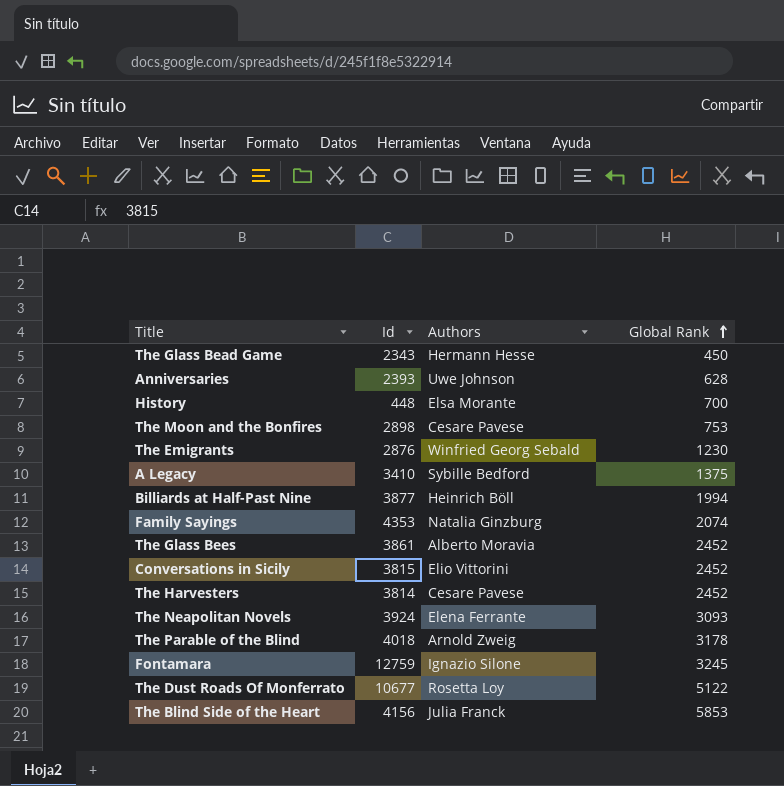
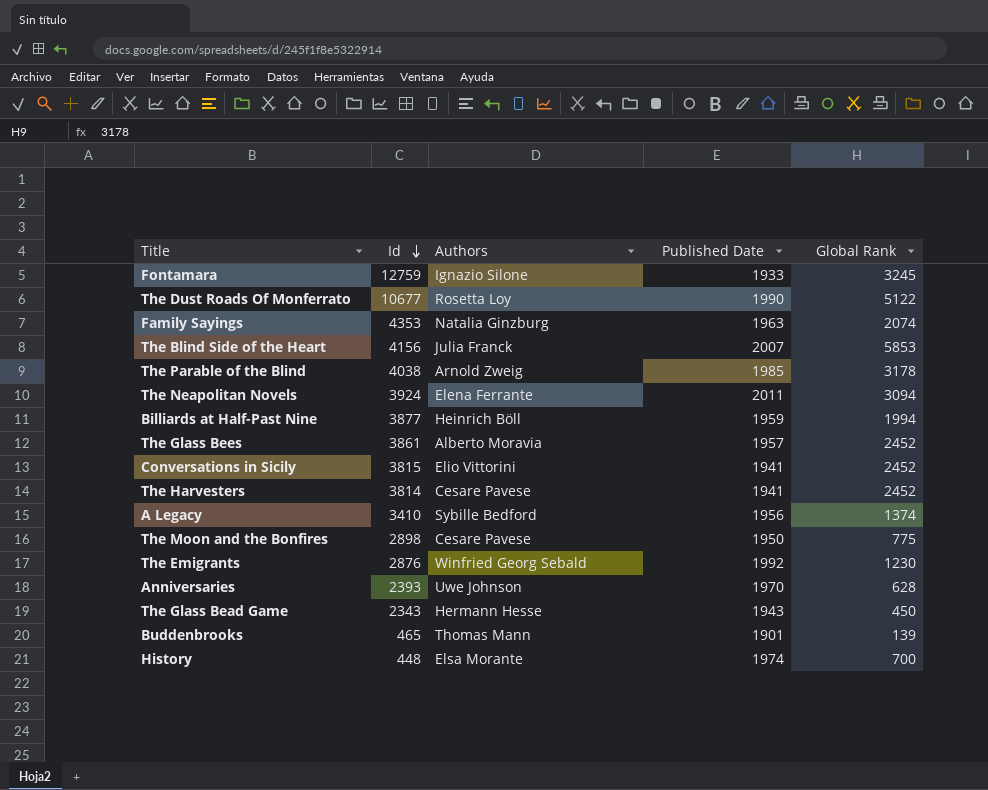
row order: Global Rank ascending -> Id descending
column Published Date | position: none -> 4
The Parable of the Blind | Id: 4018 -> 4038
The Neapolitan Novels | Global Rank: 3093 -> 3094
A Legacy | Global Rank: 1375 -> 1374
The Moon and the Bonfires | Global Rank: 753 -> 775
row Buddenbrooks: none -> 465 | Thomas Mann | 1901 | 139

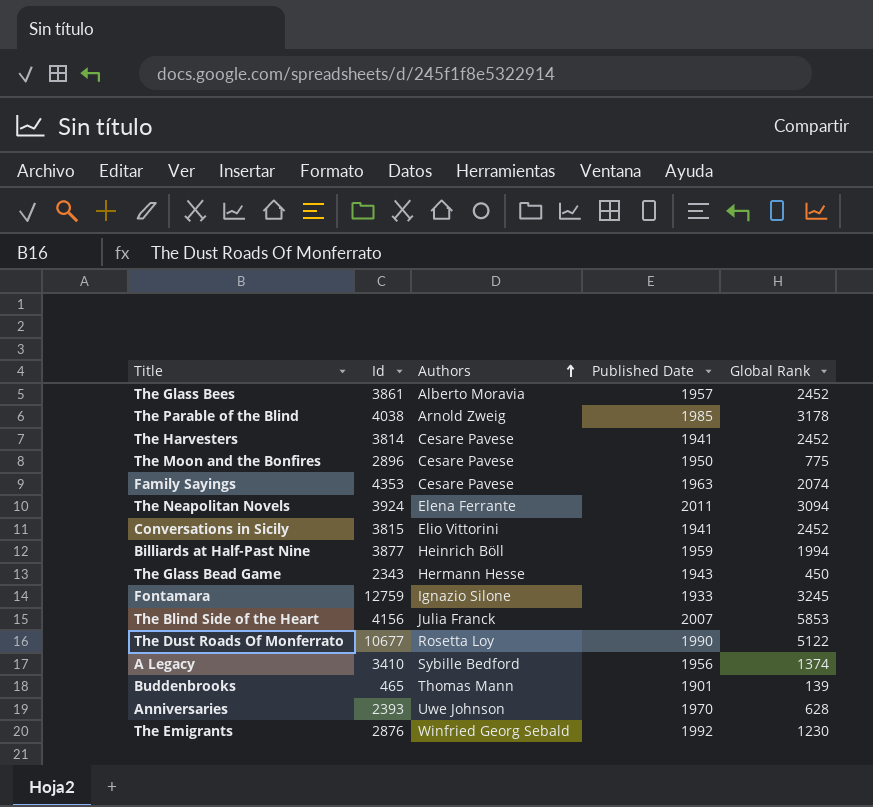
row order: Id descending -> Authors ascending
row History: 448 | Elsa Morante | 1974 | 700 -> none
The Moon and the Bonfires | Id: 2898 -> 2896
Family Sayings | Authors: Natalia Ginzburg -> Cesare Pavese

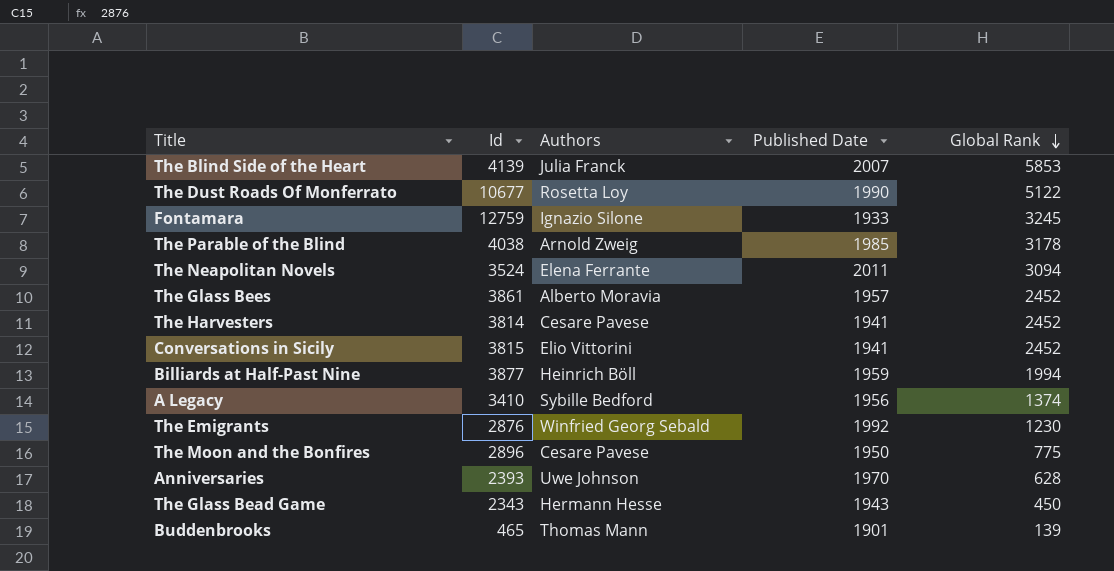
row order: Authors ascending -> Global Rank descending
row Family Sayings: 4353 | Cesare Pavese | 1963 | 2074 -> none
The Blind Side of the Heart | Id: 4156 -> 4139
The Neapolitan Novels | Id: 3924 -> 3524

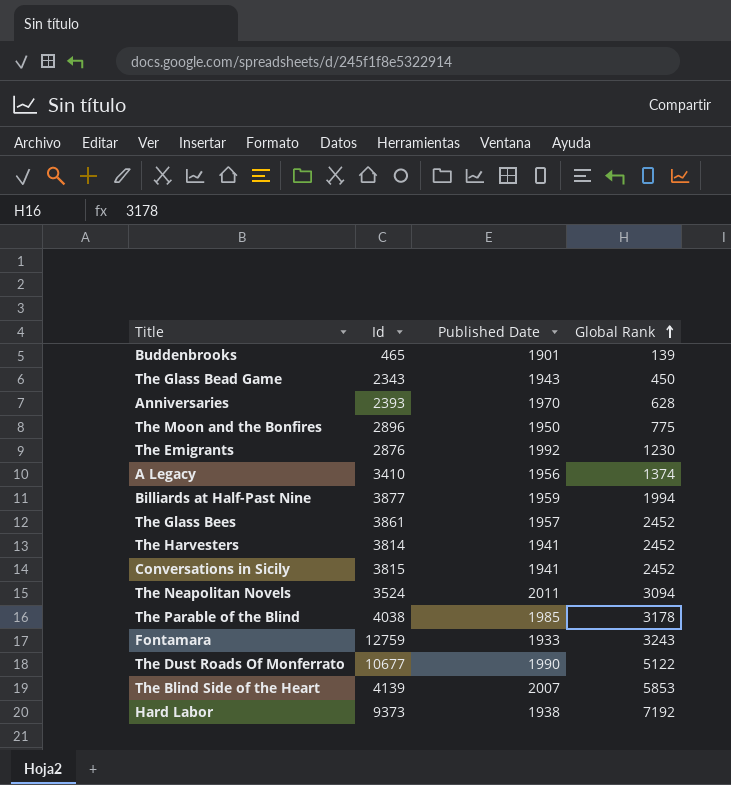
row order: Global Rank descending -> Global Rank ascending
column Authors | position: 3 -> none
Fontamara | Global Rank: 3245 -> 3243
row Hard Labor: none -> 9373 | 1938 | 7192

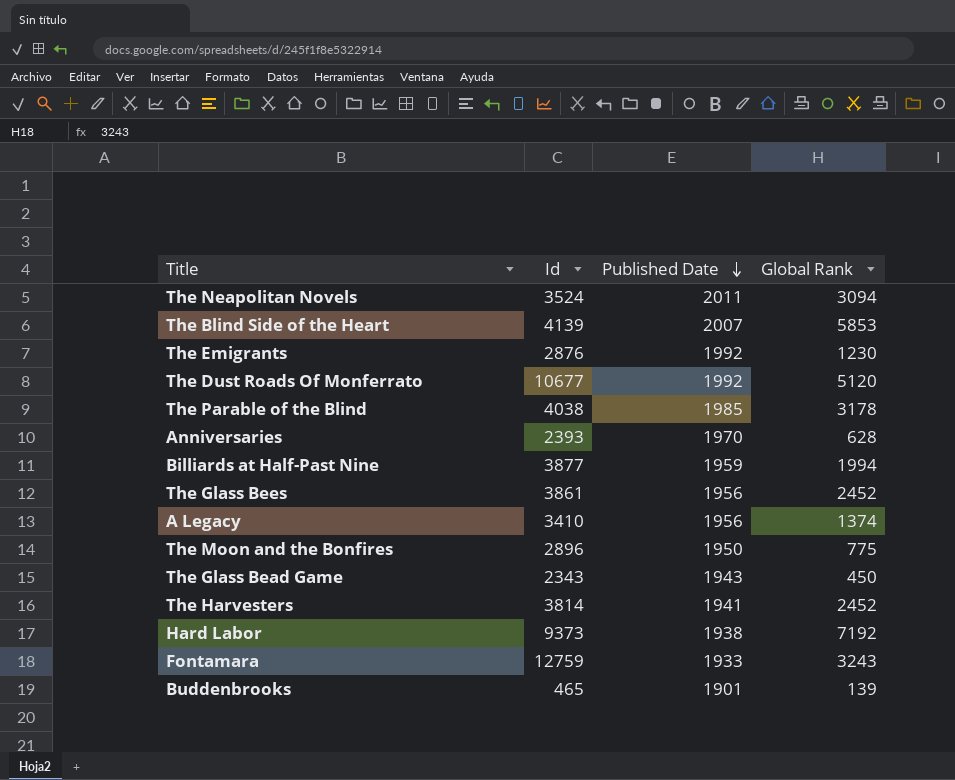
row order: Global Rank ascending -> Published Date descending
row Conversations in Sicily: 3815 | 1941 | 2452 -> none
The Dust Roads Of Monferrato | Published Date: 1990 -> 1992
The Dust Roads Of Monferrato | Global Rank: 5122 -> 5120
The Glass Bees | Published Date: 1957 -> 1956

